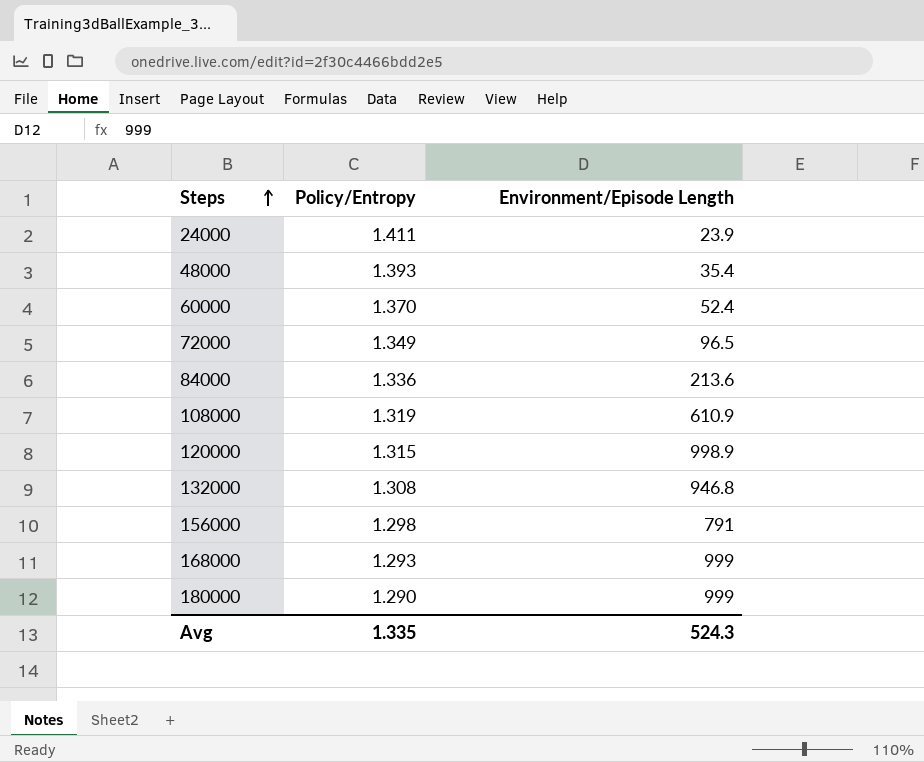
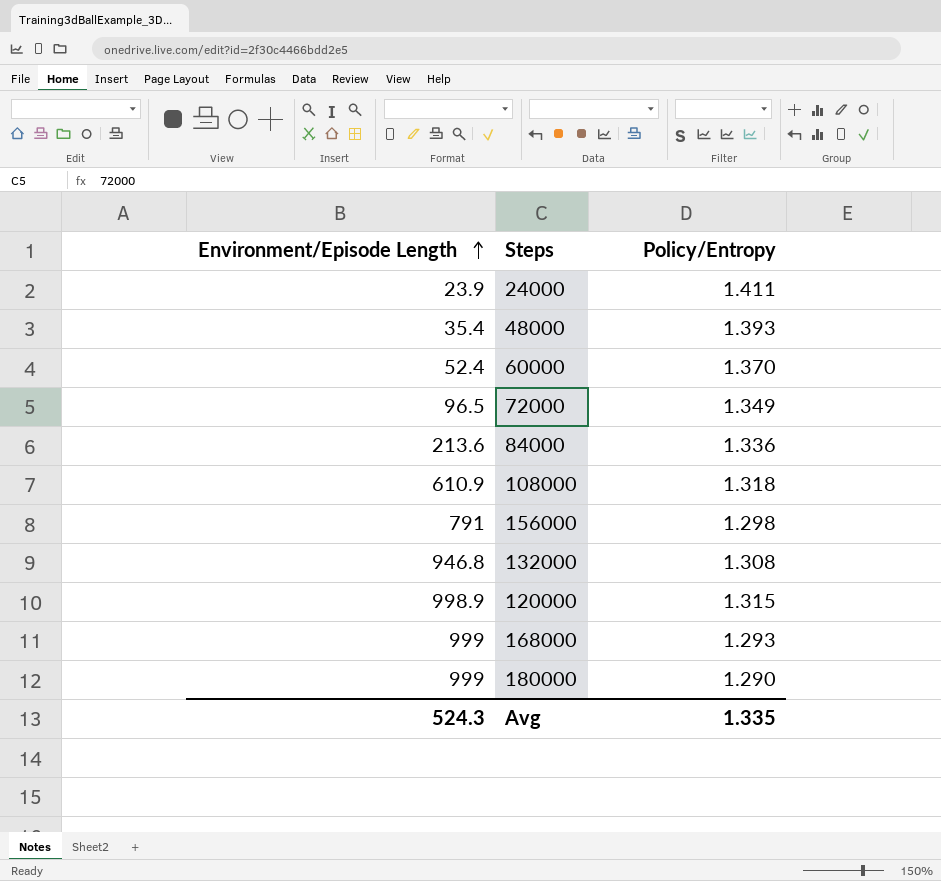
row order: Steps ascending -> Environment/Episode Length ascending
column Environment/Episode Length | position: 3 -> 1
108000 | Policy/Entropy: 1.319 -> 1.318

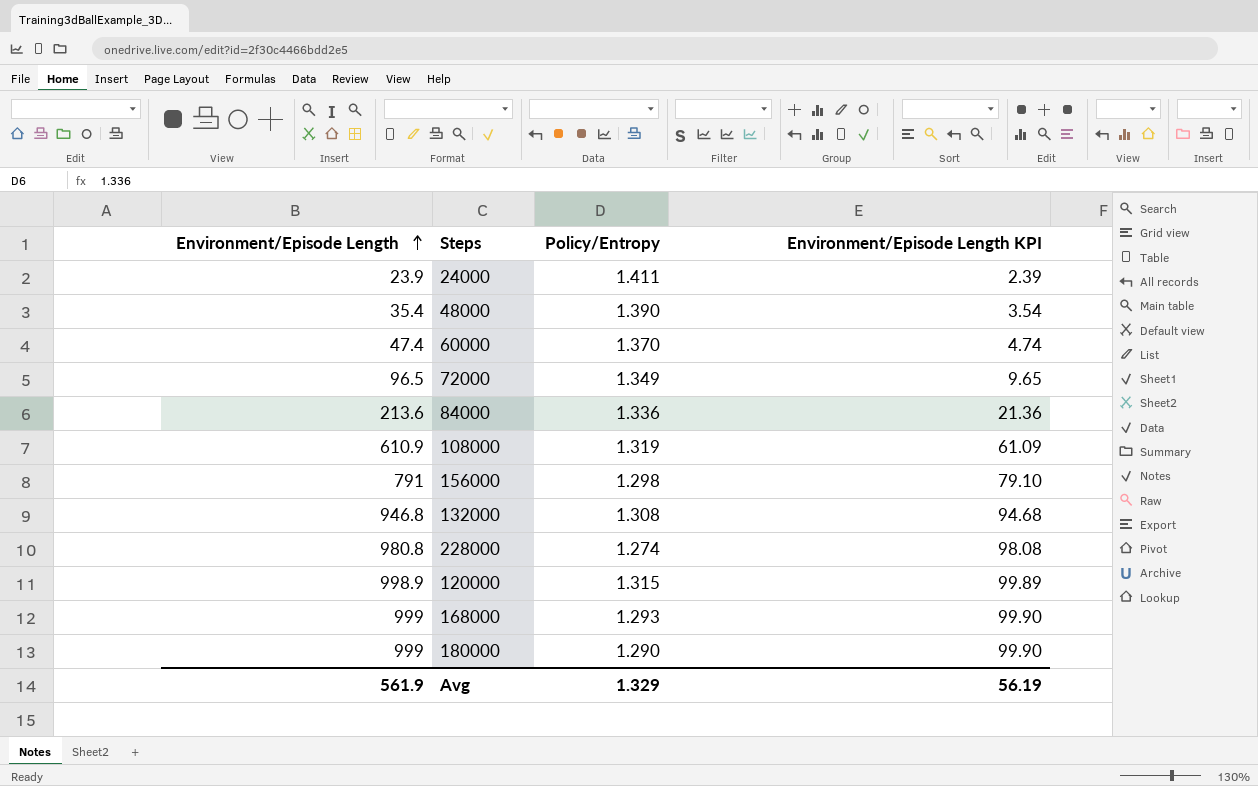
column Environment/Episode Length KPI | formula: none -> [Environment/Episode Length] * 0.1
48000 | Policy/Entropy: 1.393 -> 1.390
60000 | Environment/Episode Length: 52.4 -> 47.4
108000 | Policy/Entropy: 1.318 -> 1.319
row 228000: none -> 980.8 | 1.274 | 98.08
Avg | Environment/Episode Length: 524.3 -> 561.9
Avg | Policy/Entropy: 1.335 -> 1.329

